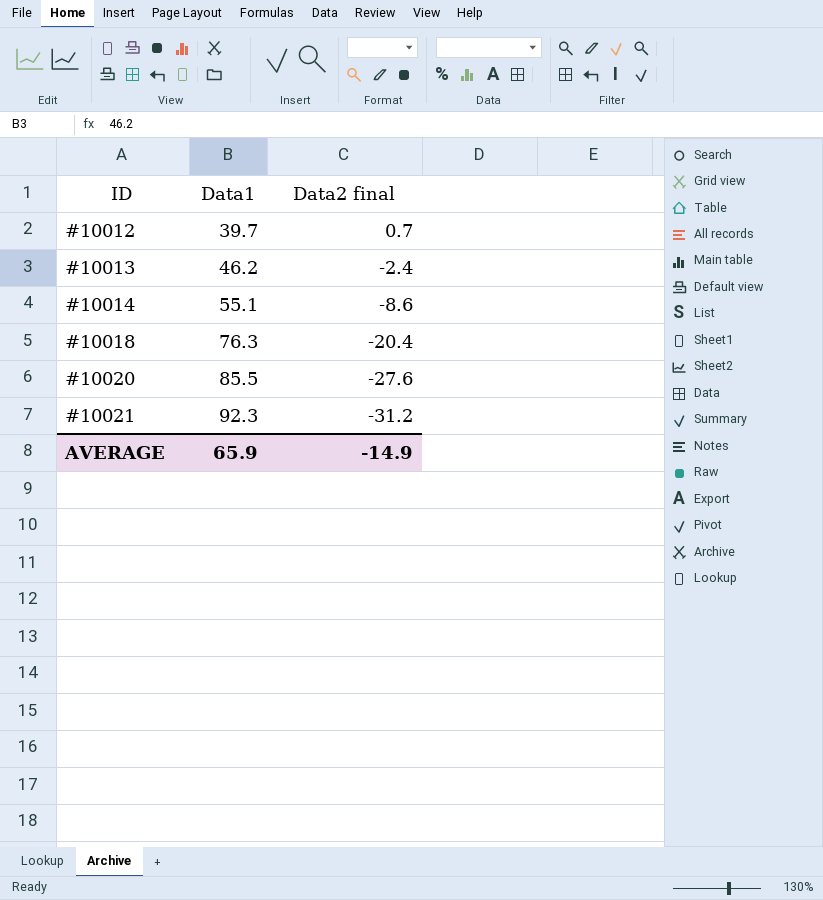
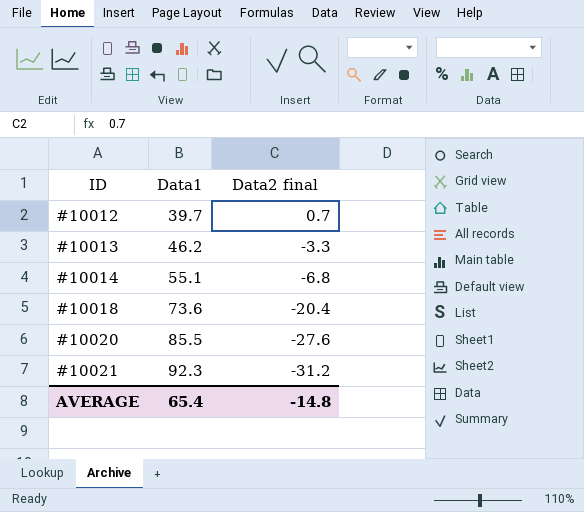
#10013 | Data2 final: -2.4 -> -3.3
#10014 | Data2 final: -8.6 -> -6.8
#10018 | Data1: 76.3 -> 73.6
AVERAGE | Data1: 65.9 -> 65.4
AVERAGE | Data2 final: -14.9 -> -14.8

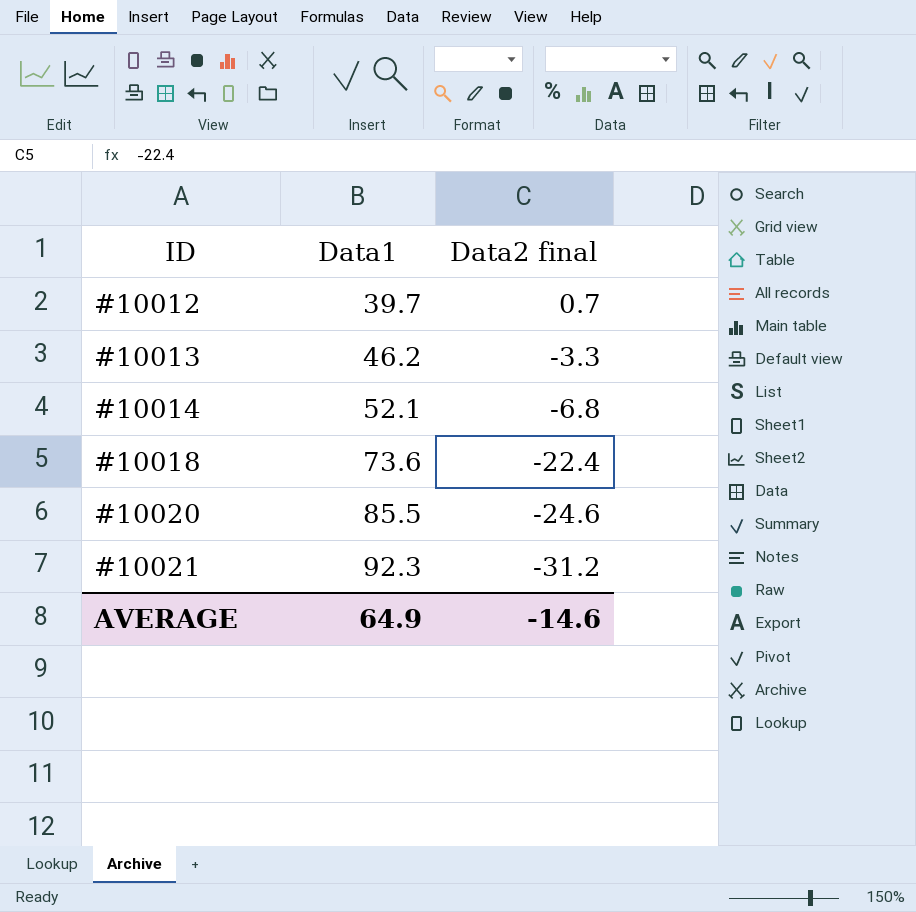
#10014 | Data1: 55.1 -> 52.1
#10018 | Data2 final: -20.4 -> -22.4
#10020 | Data2 final: -27.6 -> -24.6
AVERAGE | Data1: 65.4 -> 64.9
AVERAGE | Data2 final: -14.8 -> -14.6

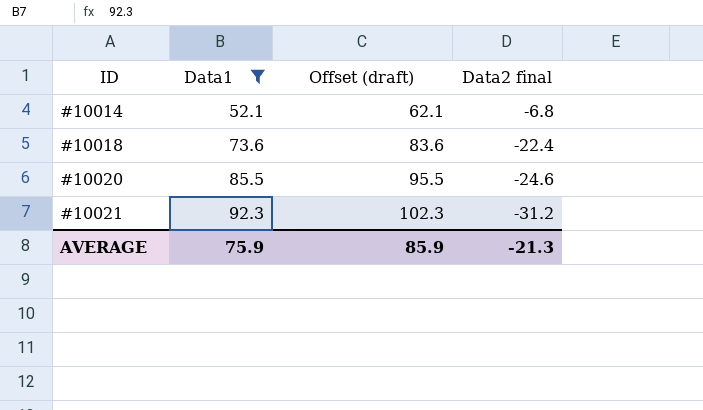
filter: none -> Data1 >= 52.1
column Offset (draft) | formula: none -> [Data1] + 10
AVERAGE | Data1: 64.9 -> 75.9
AVERAGE | Data2 final: -14.6 -> -21.3

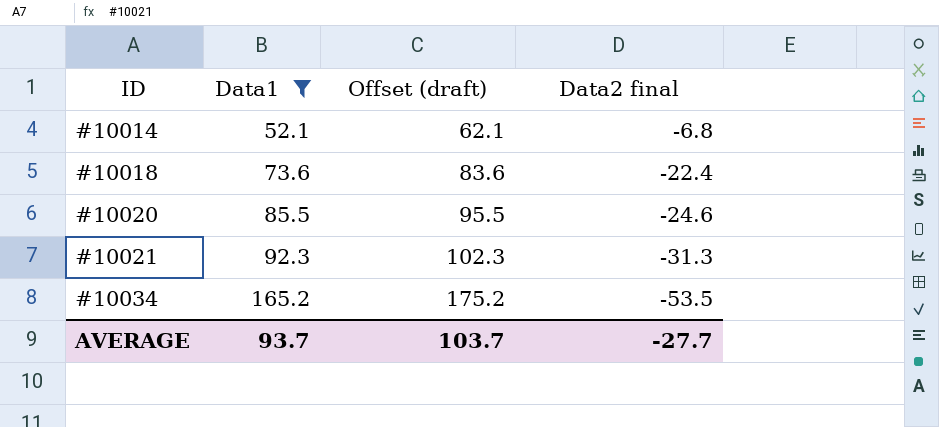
#10021 | Data2 final: -31.2 -> -31.3
row #10034: none -> 165.2 | 175.2 | -53.5
AVERAGE | Data1: 75.9 -> 93.7
AVERAGE | Offset (draft): 85.9 -> 103.7
AVERAGE | Data2 final: -21.3 -> -27.7

